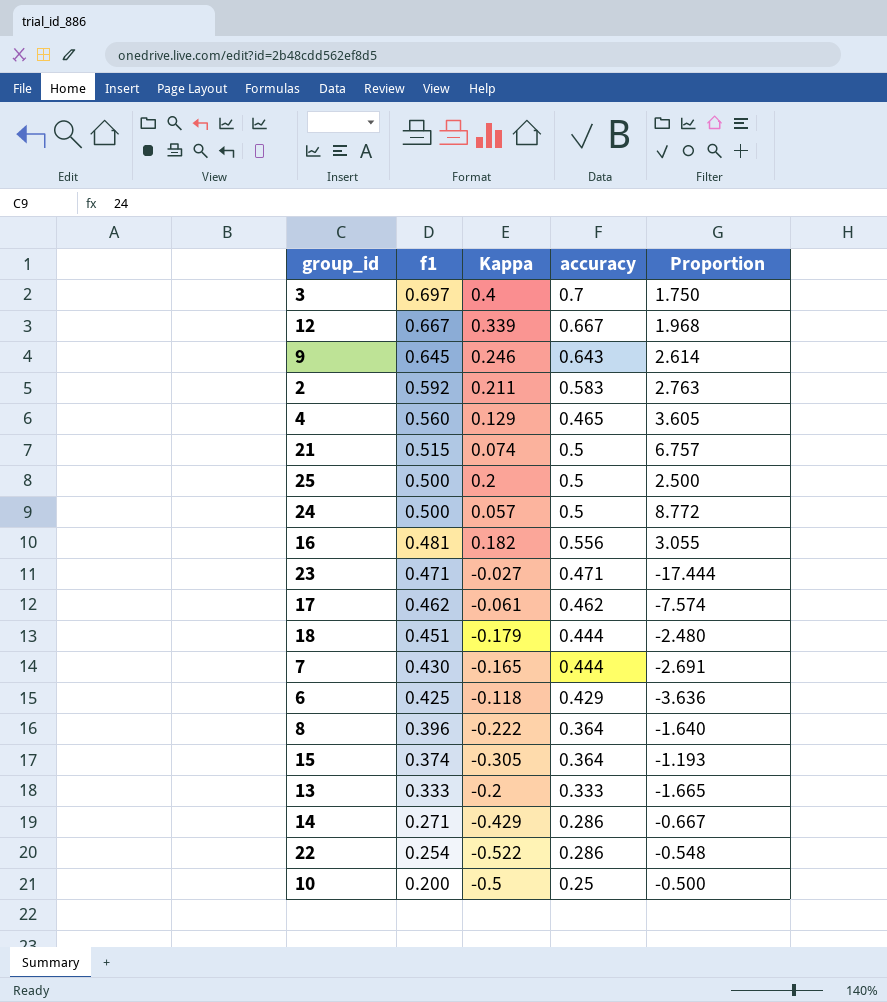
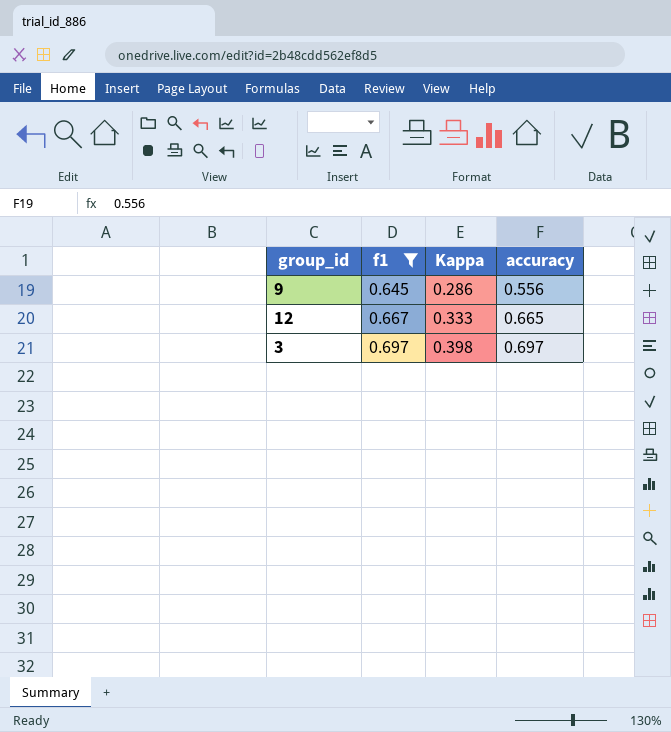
filter: none -> f1 >= 0.645
row order: f1 descending -> f1 ascending
column Proportion | formula: [accuracy] / [Kappa] -> none
9 | Kappa: 0.246 -> 0.286
9 | accuracy: 0.643 -> 0.556
12 | Kappa: 0.339 -> 0.333
12 | accuracy: 0.667 -> 0.665
3 | Kappa: 0.4 -> 0.398
3 | accuracy: 0.7 -> 0.697

